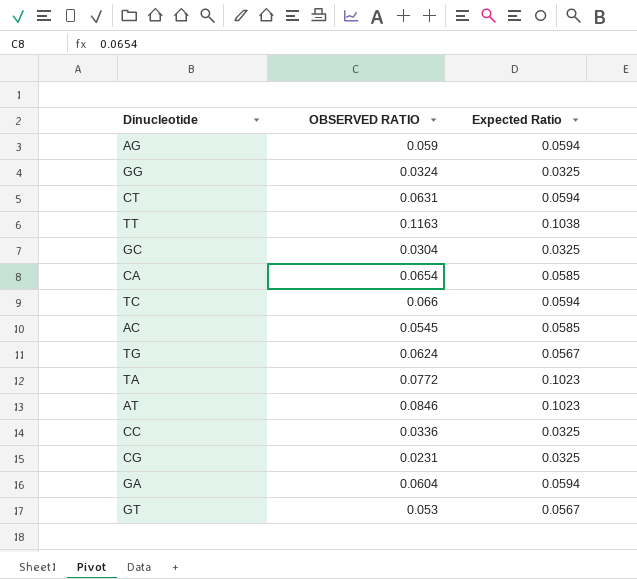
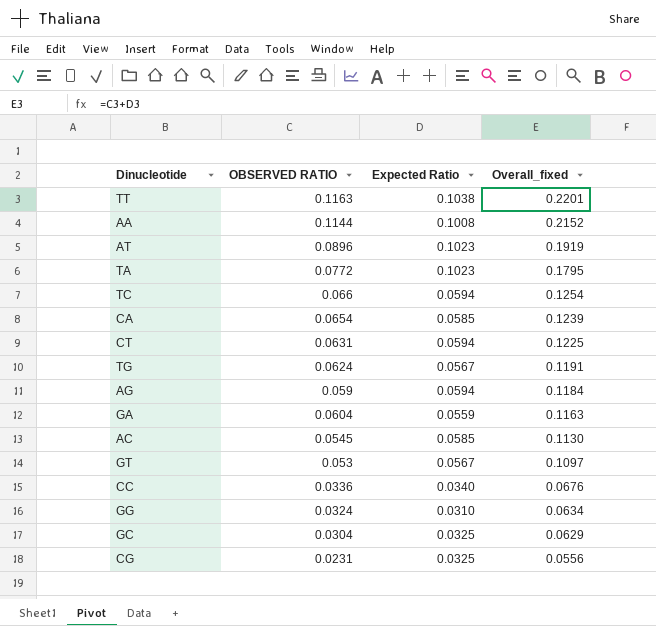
row order: none -> Overall_fixed descending
column Overall_fixed | formula: none -> [OBSERVED RATIO] + [Expected Ratio]
row AA: none -> 0.1144 | 0.1008 | 0.2152
AT | OBSERVED RATIO: 0.0846 -> 0.0896
GA | Expected Ratio: 0.0594 -> 0.0559
CC | Expected Ratio: 0.0325 -> 0.0340
GG | Expected Ratio: 0.0325 -> 0.0310

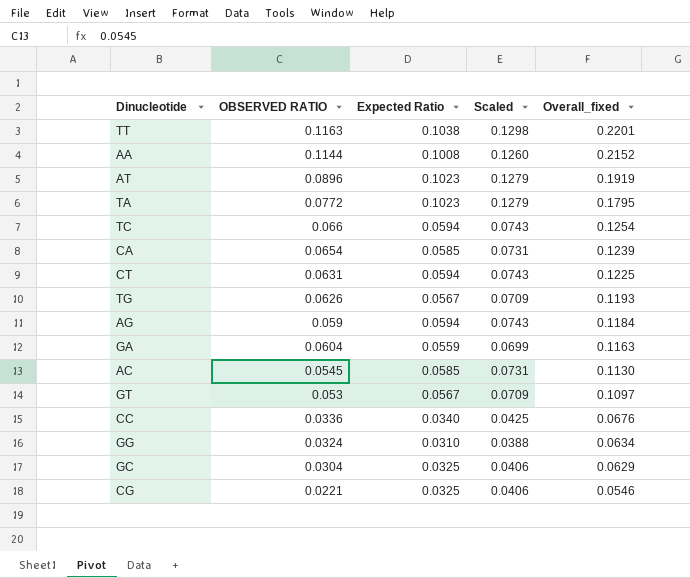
column Scaled | formula: none -> [Expected Ratio] * 1.25
TG | OBSERVED RATIO: 0.0624 -> 0.0626
TG | Overall_fixed: 0.1191 -> 0.1193
CG | OBSERVED RATIO: 0.0231 -> 0.0221
CG | Overall_fixed: 0.0556 -> 0.0546

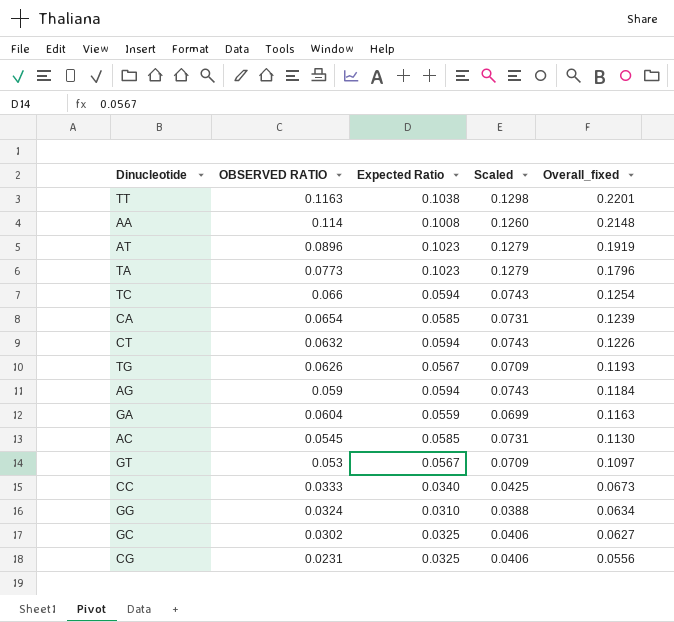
AA | OBSERVED RATIO: 0.1144 -> 0.114
AA | Overall_fixed: 0.2152 -> 0.2148
TA | OBSERVED RATIO: 0.0772 -> 0.0773
TA | Overall_fixed: 0.1795 -> 0.1796
CT | OBSERVED RATIO: 0.0631 -> 0.0632
CT | Overall_fixed: 0.1225 -> 0.1226
CC | OBSERVED RATIO: 0.0336 -> 0.0333
CC | Overall_fixed: 0.0676 -> 0.0673
GC | OBSERVED RATIO: 0.0304 -> 0.0302
GC | Overall_fixed: 0.0629 -> 0.0627
CG | OBSERVED RATIO: 0.0221 -> 0.0231
CG | Overall_fixed: 0.0546 -> 0.0556

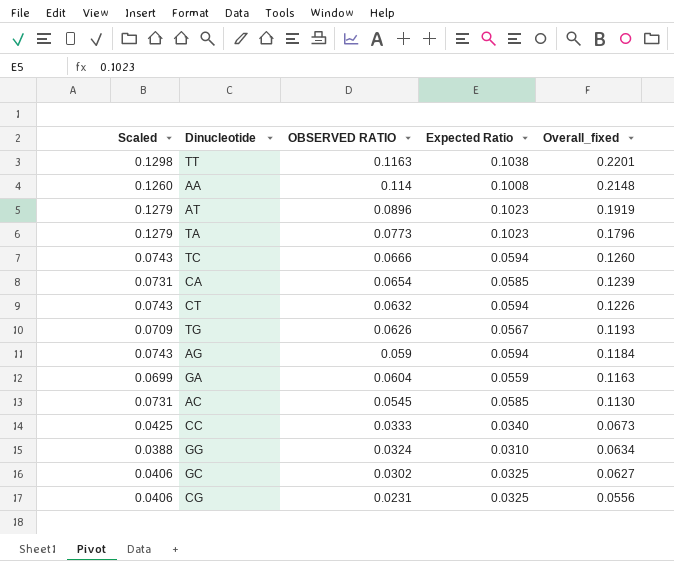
column Scaled | position: 4 -> 1
row GT: 0.053 | 0.0567 | 0.0709 | 0.1097 -> none
TC | OBSERVED RATIO: 0.066 -> 0.0666
TC | Overall_fixed: 0.1254 -> 0.1260

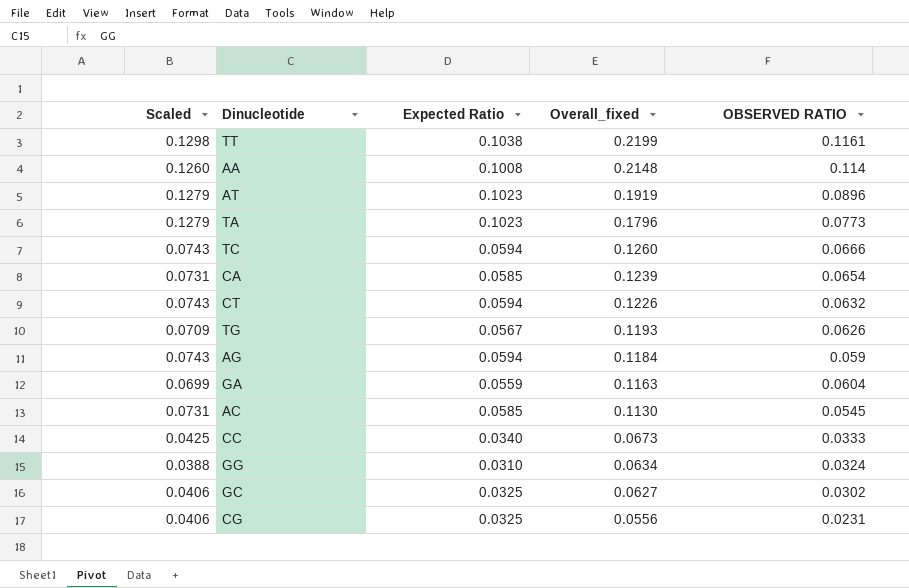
column OBSERVED RATIO | position: 3 -> 5
TT | Overall_fixed: 0.2201 -> 0.2199
TT | OBSERVED RATIO: 0.1163 -> 0.1161

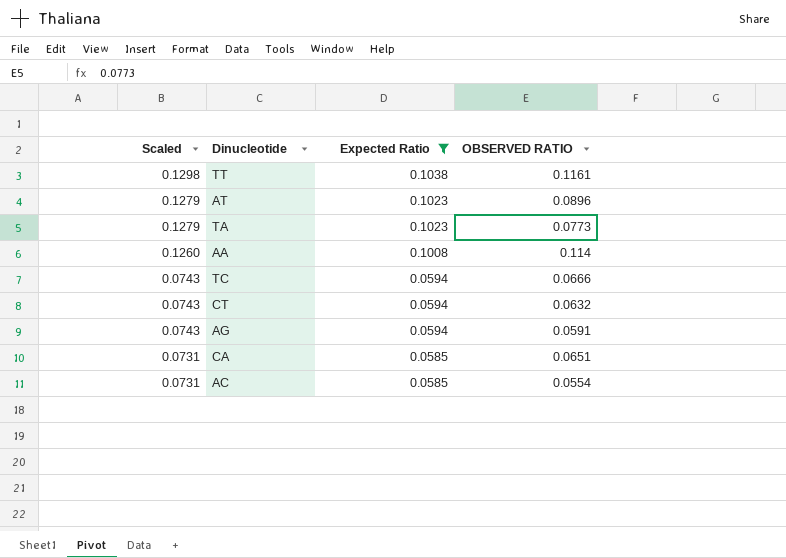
filter: none -> Expected Ratio >= 0.0585
row order: Overall_fixed descending -> Scaled descending
column Overall_fixed | formula: [Expected Ratio] + [OBSERVED RATIO] -> none
AG | OBSERVED RATIO: 0.059 -> 0.0591
CA | OBSERVED RATIO: 0.0654 -> 0.0651
AC | OBSERVED RATIO: 0.0545 -> 0.0554

